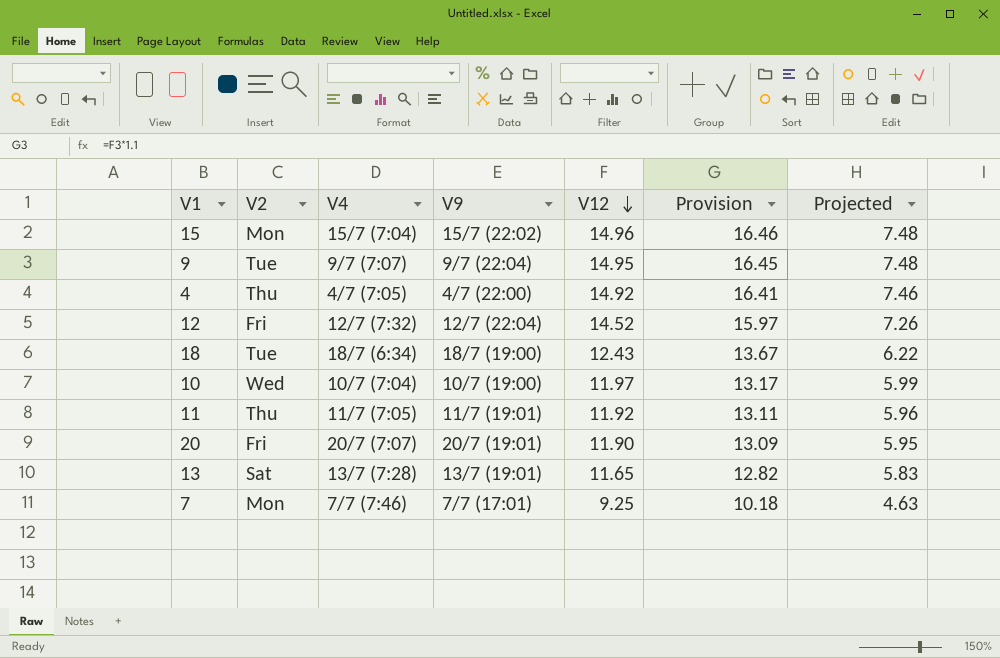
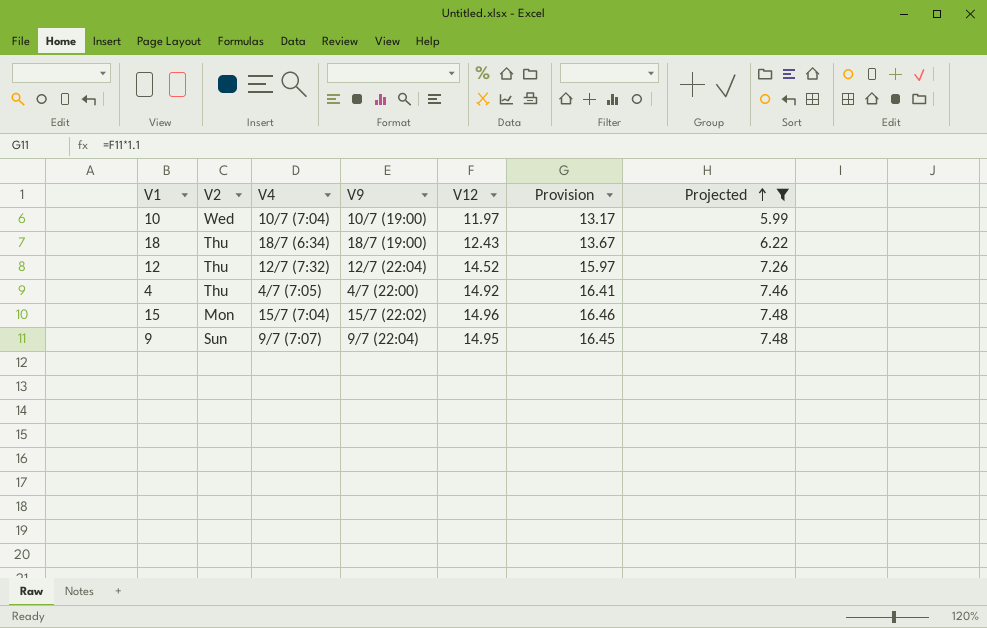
filter: none -> Projected >= 5.99
row order: V12 descending -> Projected ascending
18 | V2: Tue -> Thu
12 | V2: Fri -> Thu
9 | V2: Tue -> Sun

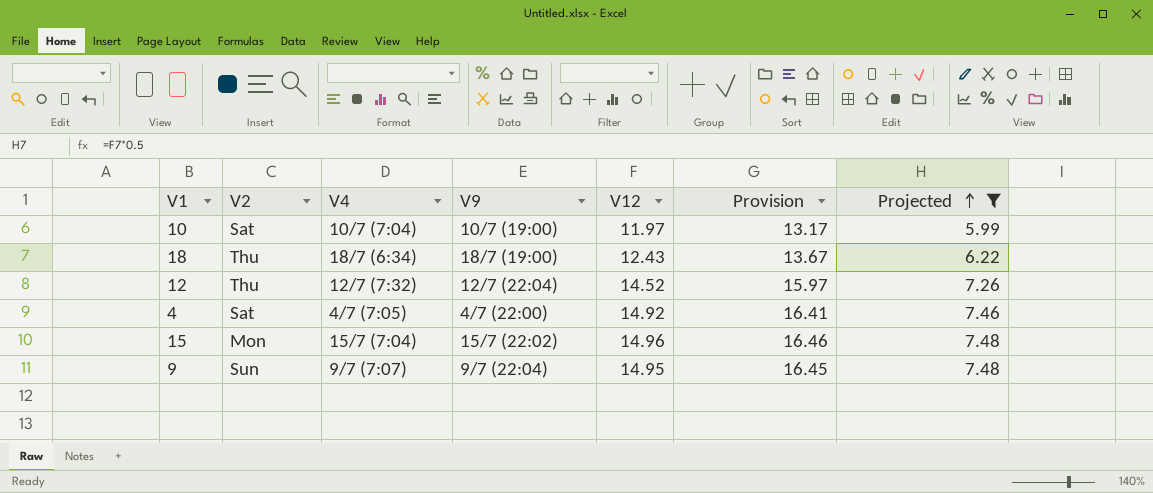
10 | V2: Wed -> Sat
4 | V2: Thu -> Sat

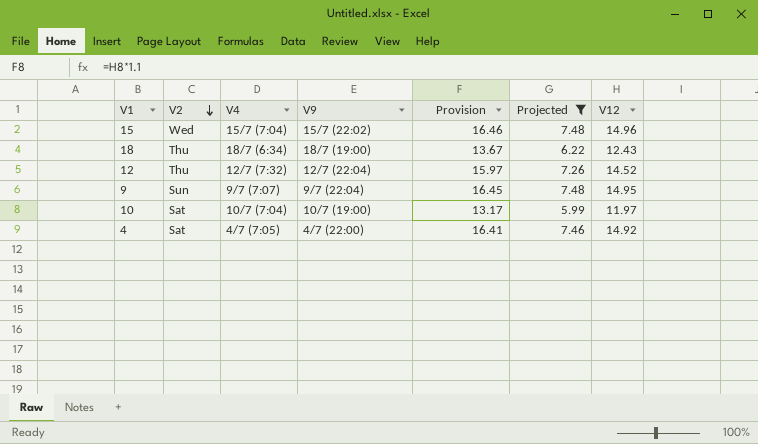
row order: Projected ascending -> V2 descending
column V12 | position: 5 -> 7
15 | V2: Mon -> Wed

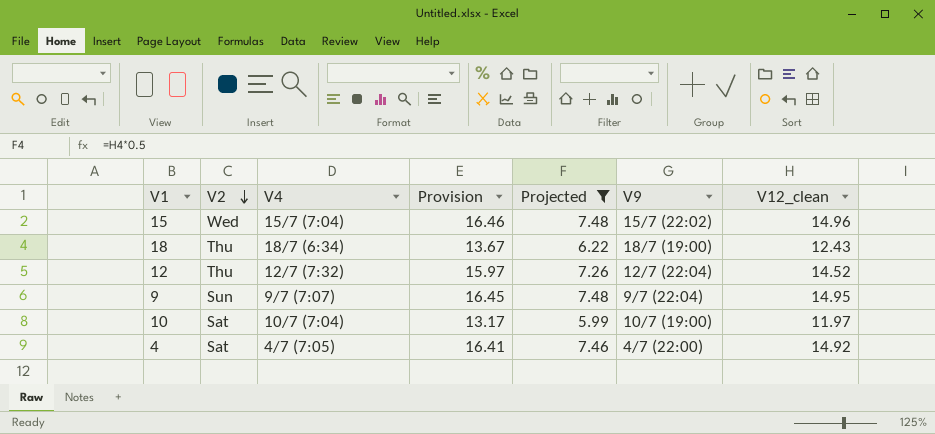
column V9 | position: 4 -> 6
column name: V12 -> V12_clean

